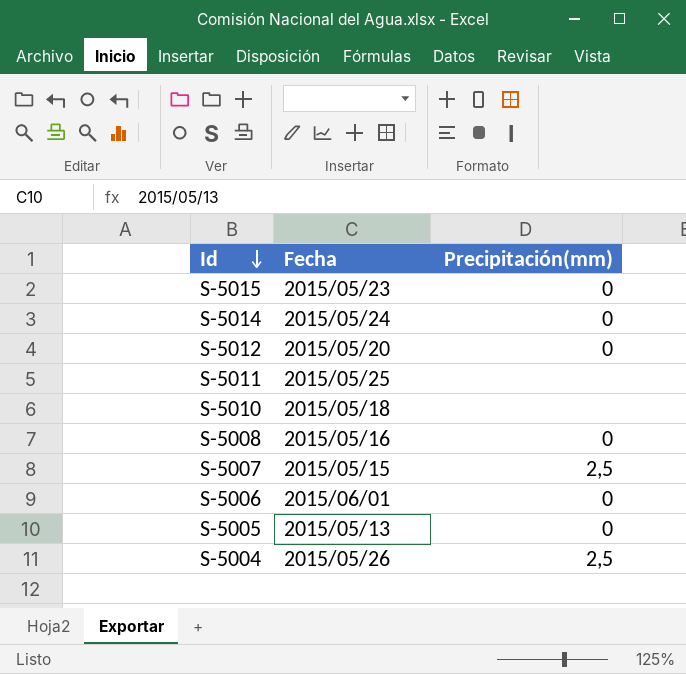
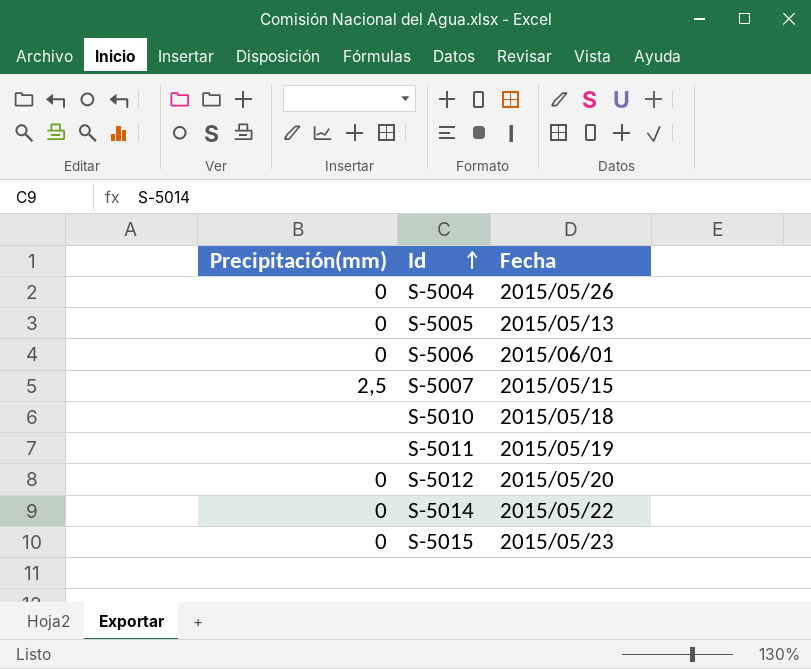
row order: Id descending -> Id ascending
column Precipitación(mm) | position: 3 -> 1
row S-5008: 2015/05/16 | 0 -> none
S-5004 | Precipitación(mm): 2,5 -> 0
S-5011 | Fecha: 2015/05/25 -> 2015/05/19
S-5014 | Fecha: 2015/05/24 -> 2015/05/22

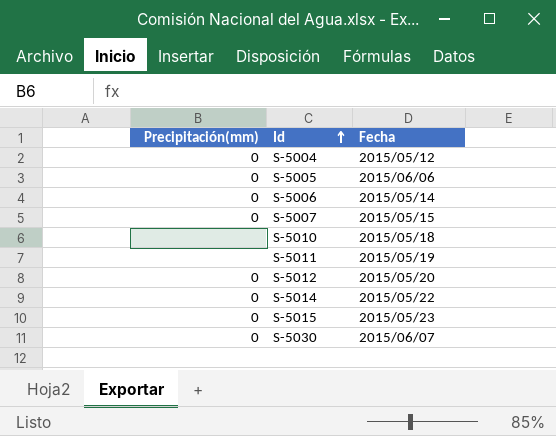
S-5004 | Fecha: 2015/05/26 -> 2015/05/12
S-5005 | Fecha: 2015/05/13 -> 2015/06/06
S-5006 | Fecha: 2015/06/01 -> 2015/05/14
S-5007 | Precipitación(mm): 2,5 -> 0
row S-5030: none -> 0 | 2015/06/07

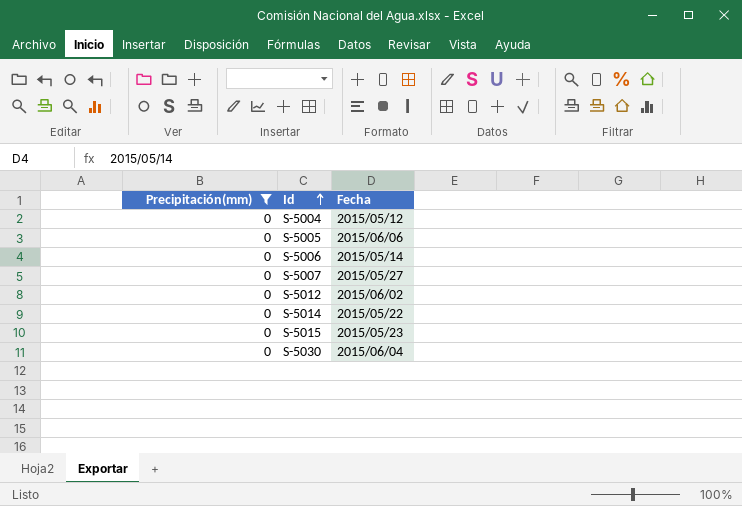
filter: none -> Precipitación(mm) = 0
S-5007 | Fecha: 2015/05/15 -> 2015/05/27
S-5012 | Fecha: 2015/05/20 -> 2015/06/02
S-5030 | Fecha: 2015/06/07 -> 2015/06/04

